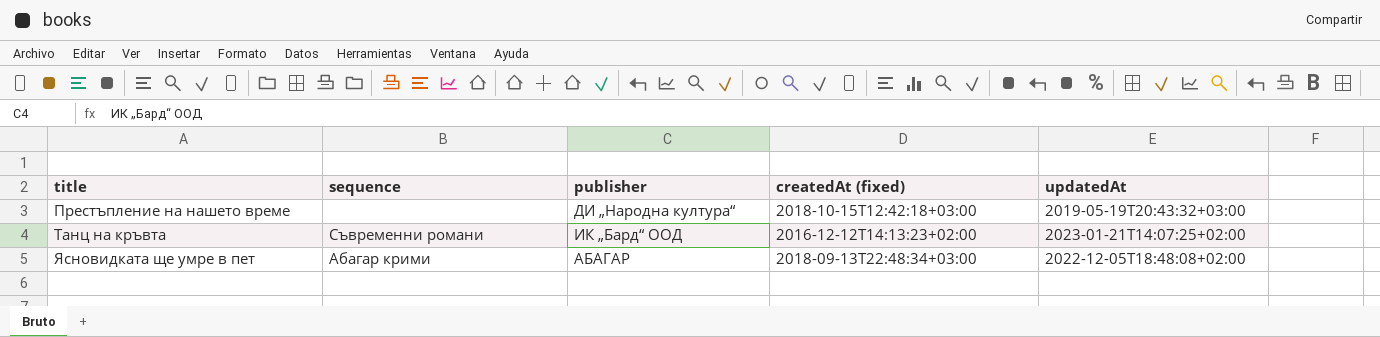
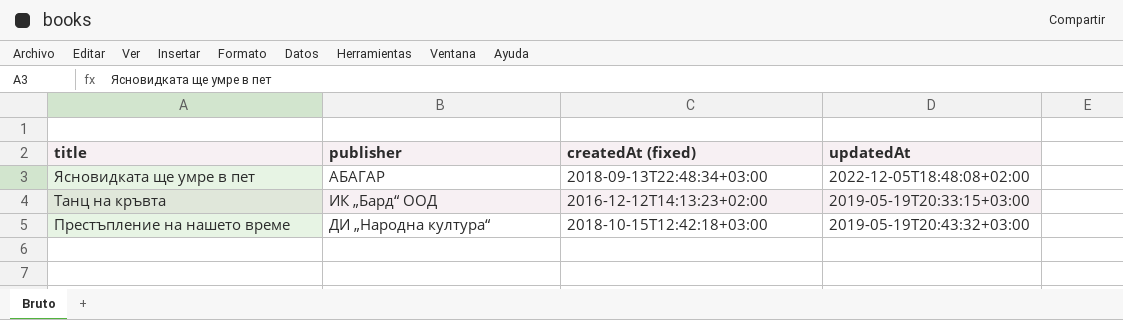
row order: title ascending -> title descending
column sequence | position: 2 -> none
Танц на кръвта | updatedAt: 2023-01-21T14:07:25+02:00 -> 2019-05-19T20:33:15+03:00

